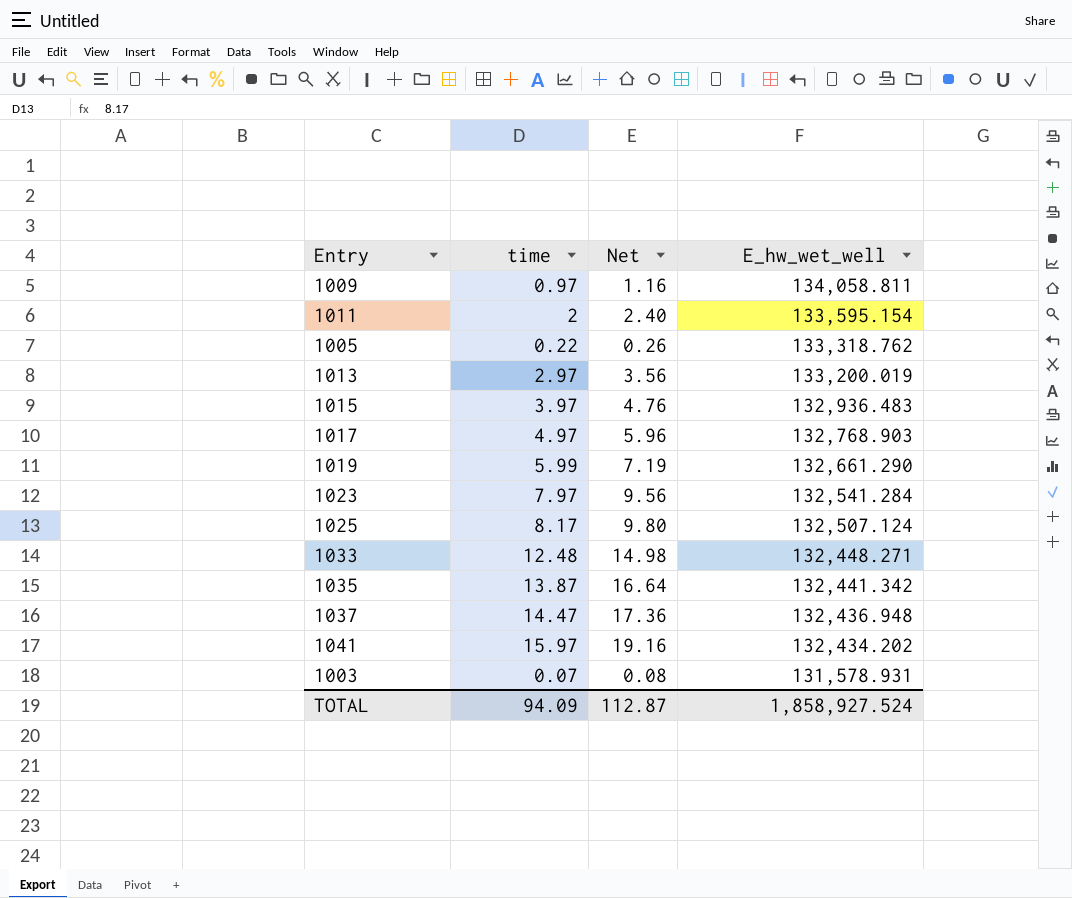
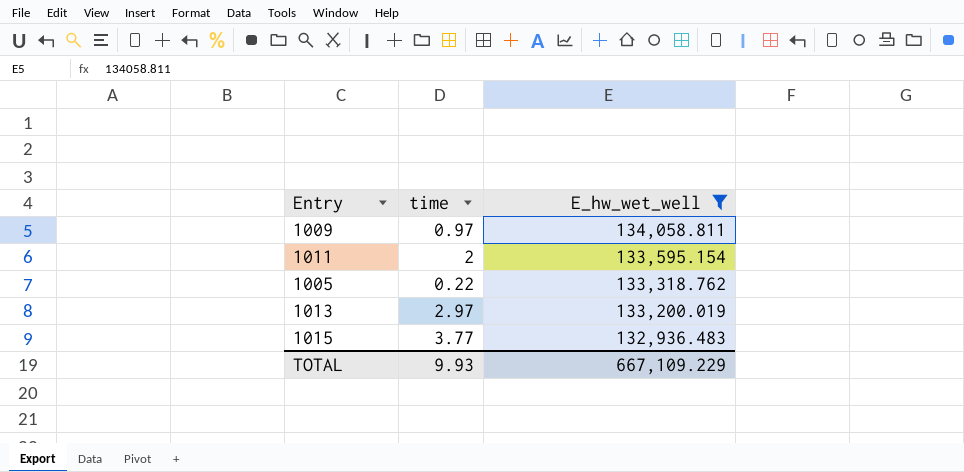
filter: none -> E_hw_wet_well >= 132,936.483
column Net | formula: [time] * 1.2 -> none
1015 | time: 3.97 -> 3.77
TOTAL | time: 94.09 -> 9.93
TOTAL | E_hw_wet_well: 1,858,927.524 -> 667,109.229

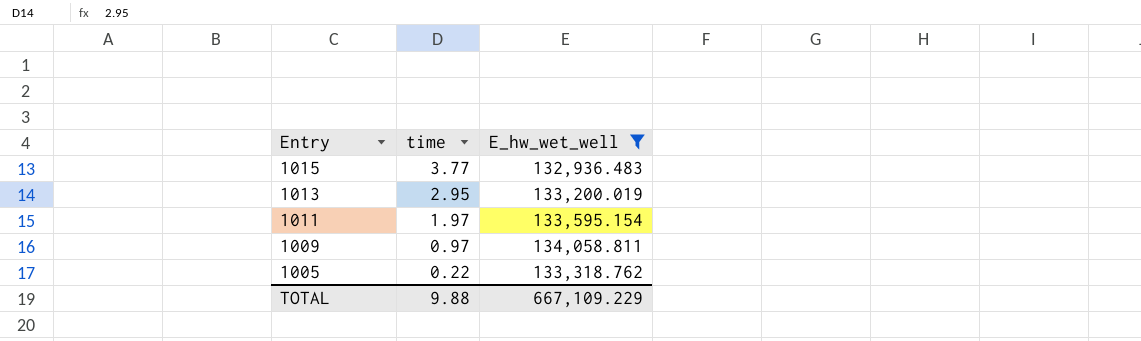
row order: E_hw_wet_well descending -> Entry descending
1013 | time: 2.97 -> 2.95
1011 | time: 2 -> 1.97
TOTAL | time: 9.93 -> 9.88

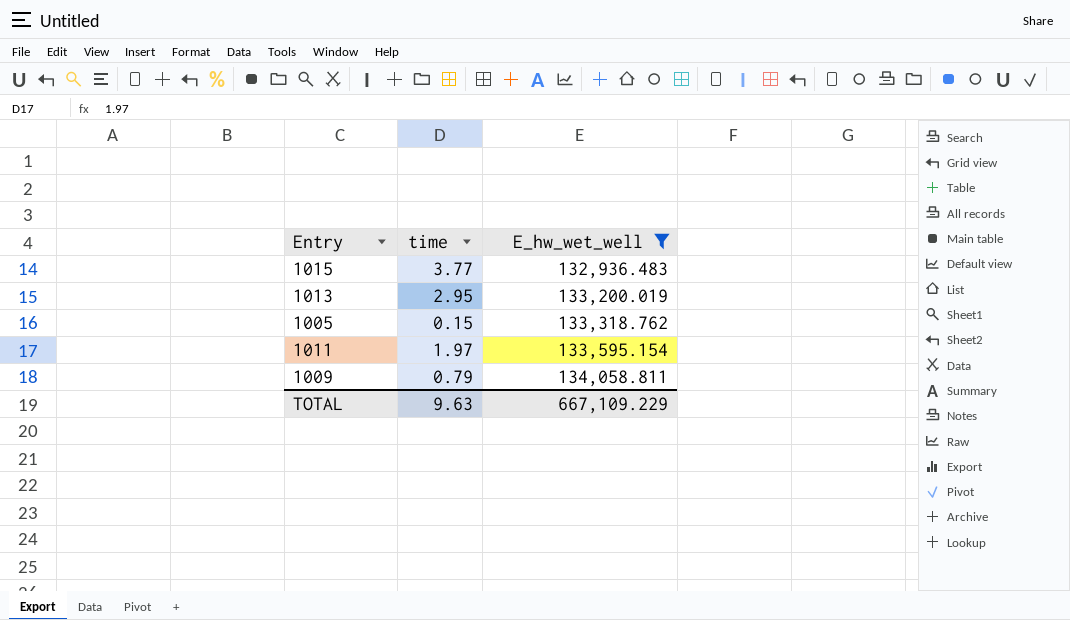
row order: Entry descending -> E_hw_wet_well ascending
1005 | time: 0.22 -> 0.15
1009 | time: 0.97 -> 0.79
TOTAL | time: 9.88 -> 9.63

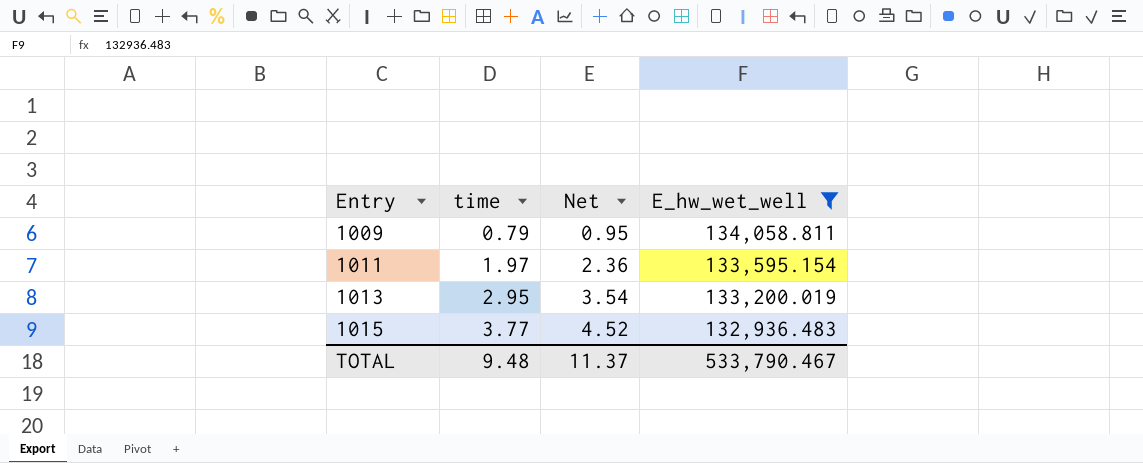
row order: E_hw_wet_well ascending -> Entry ascending
column Net | formula: none -> [time] * 1.2
row 1005: 0.15 | 133,318.762 -> none
TOTAL | time: 9.63 -> 9.48
TOTAL | E_hw_wet_well: 667,109.229 -> 533,790.467

